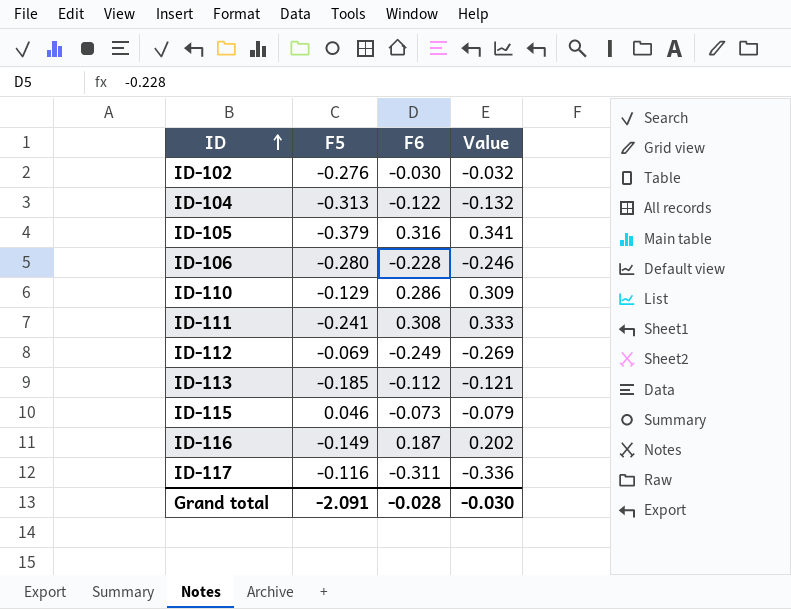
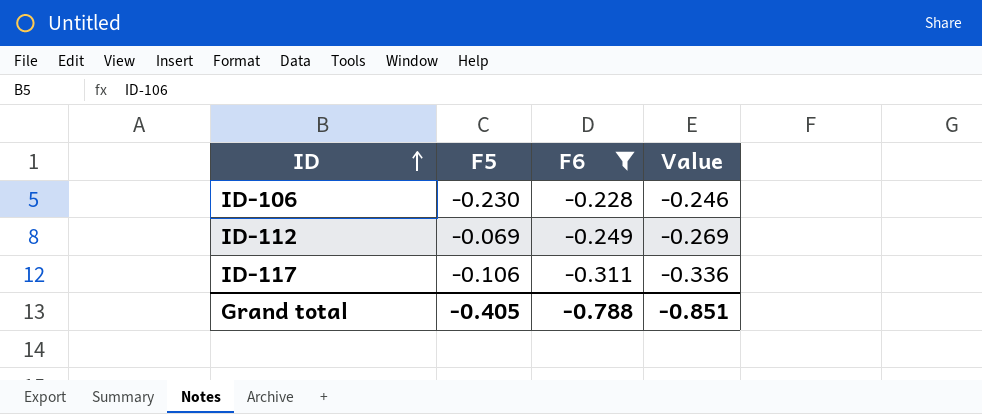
filter: none -> F6 <= -0.228
ID-106 | F5: -0.280 -> -0.230
ID-117 | F5: -0.116 -> -0.106
Grand total | F5: -2.091 -> -0.405
Grand total | F6: -0.028 -> -0.788
Grand total | Value: -0.030 -> -0.851

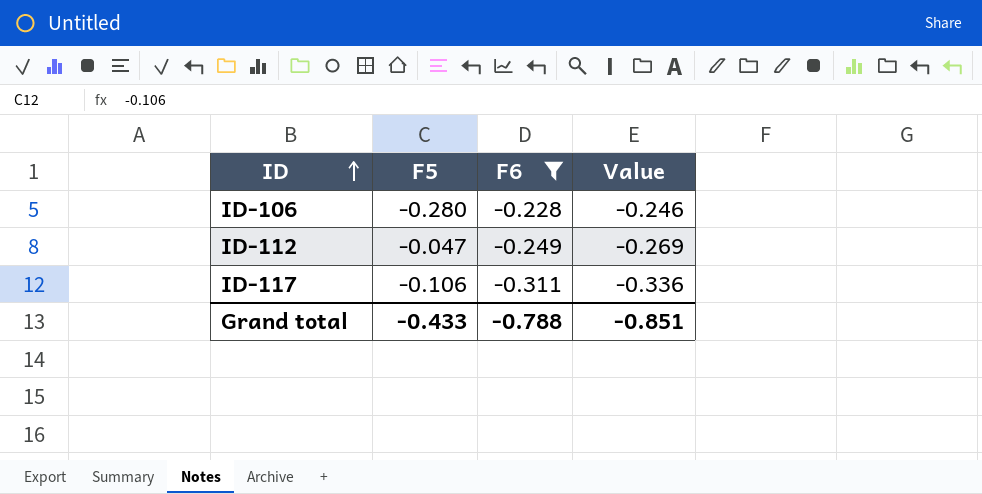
ID-106 | F5: -0.230 -> -0.280
ID-112 | F5: -0.069 -> -0.047
Grand total | F5: -0.405 -> -0.433

